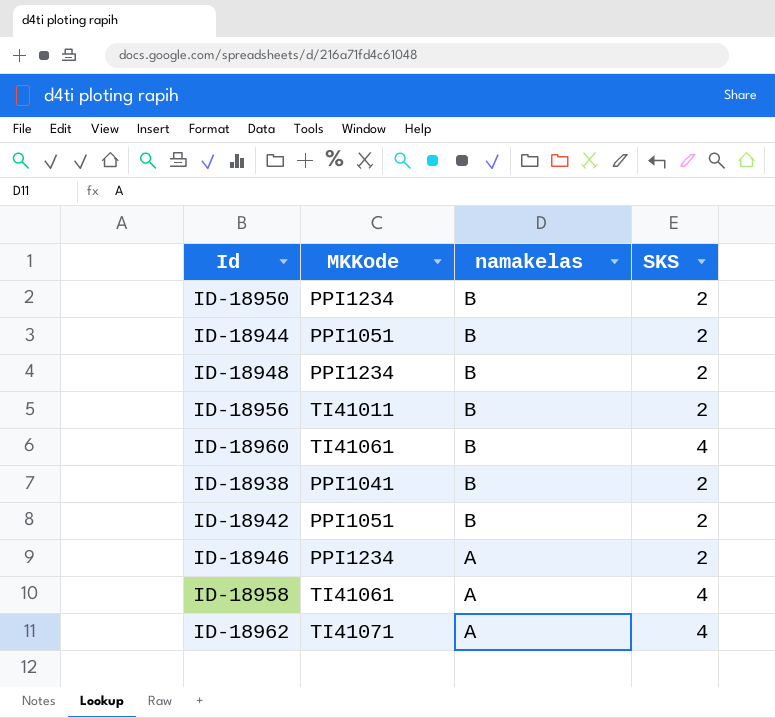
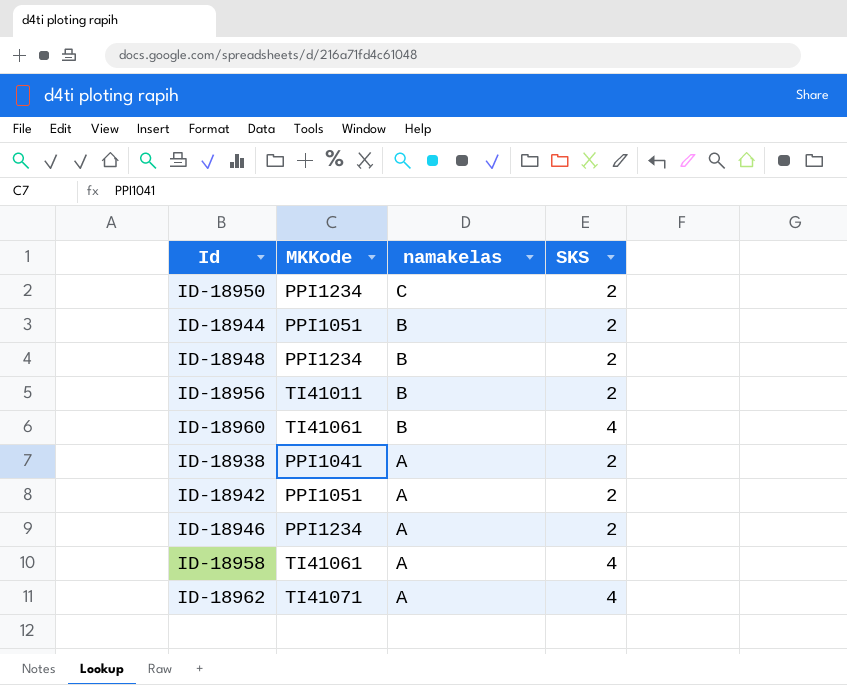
ID-18950 | namakelas: B -> C
ID-18938 | namakelas: B -> A
ID-18942 | namakelas: B -> A

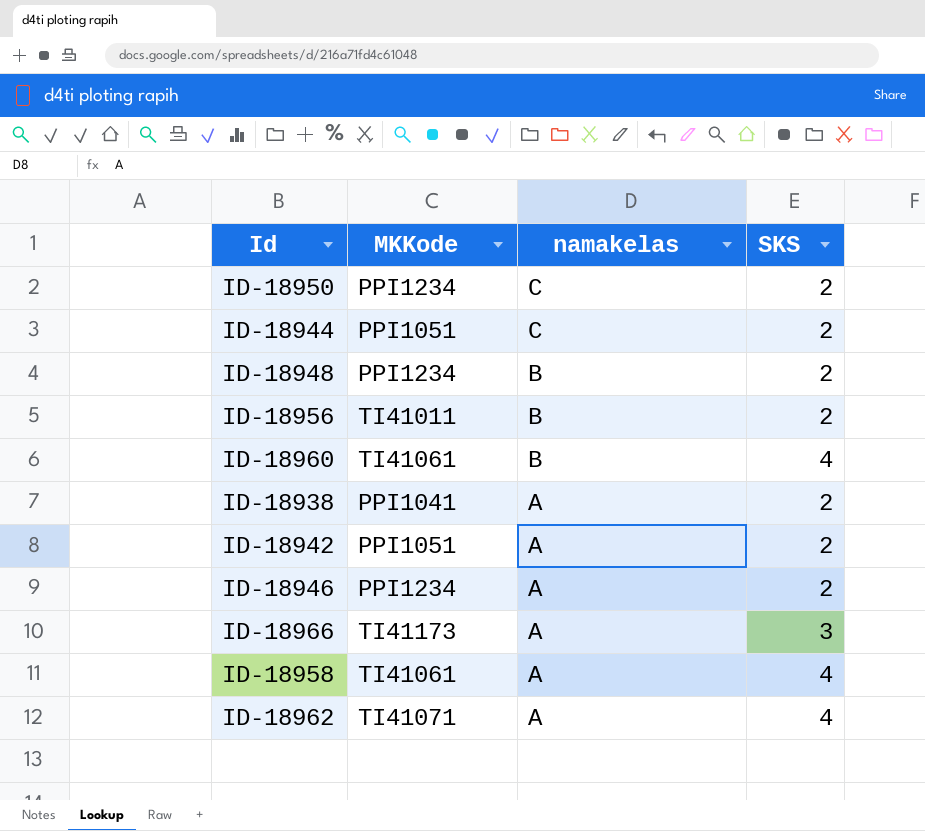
ID-18944 | namakelas: B -> C
row ID-18966: none -> TI41173 | A | 3

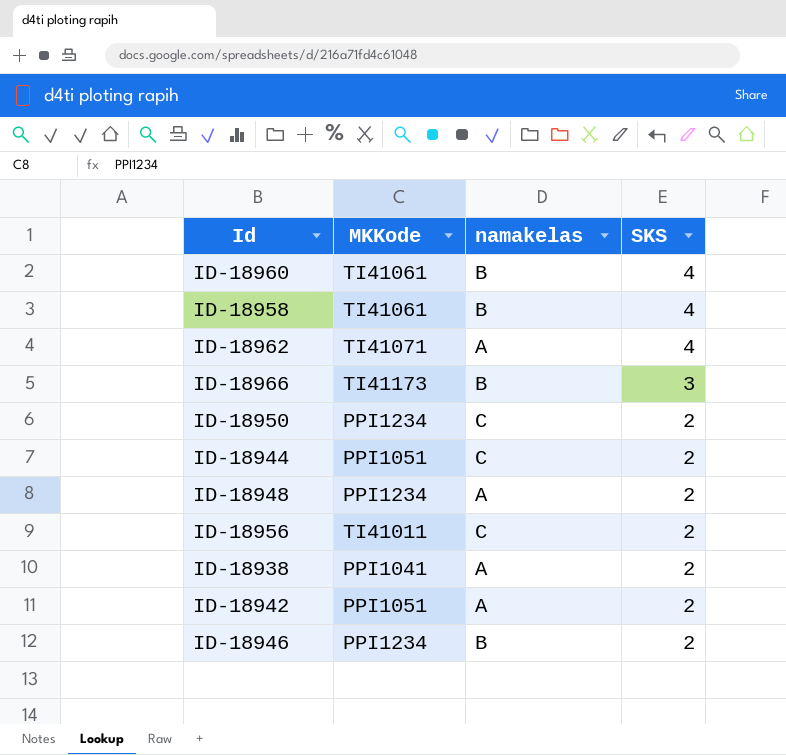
row order: namakelas descending -> SKS descending
ID-18958 | namakelas: A -> B
ID-18966 | namakelas: A -> B
ID-18948 | namakelas: B -> A
ID-18956 | namakelas: B -> C
ID-18946 | namakelas: A -> B

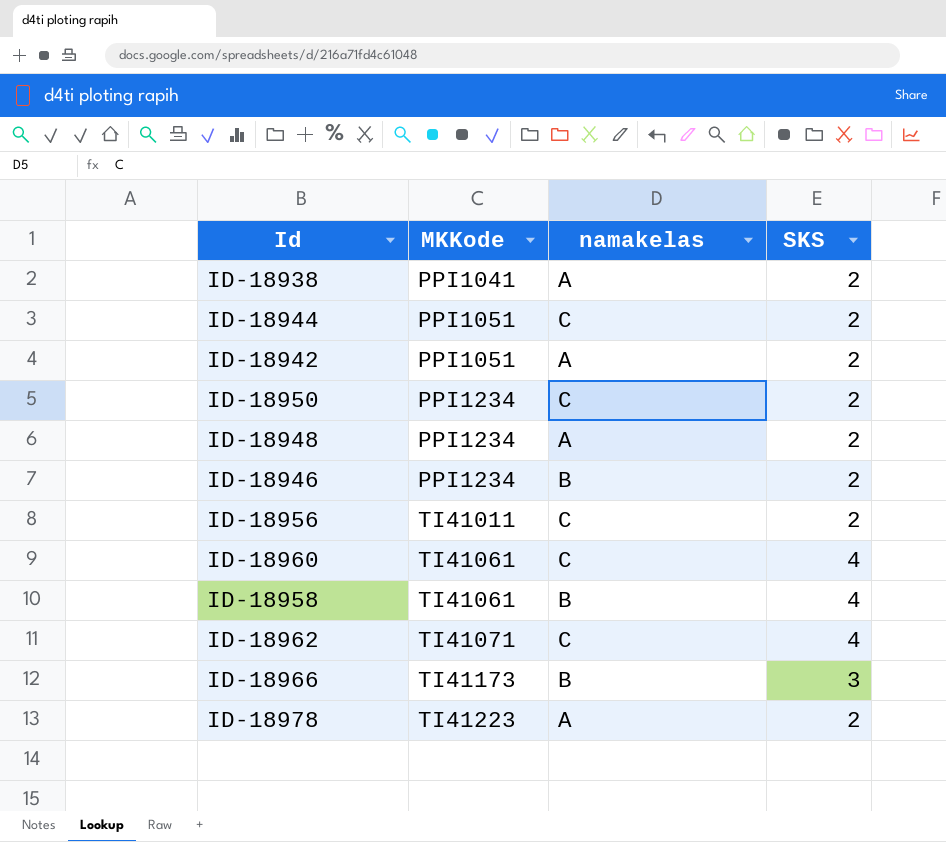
row order: SKS descending -> MKKode ascending
ID-18960 | namakelas: B -> C
ID-18962 | namakelas: A -> C
row ID-18978: none -> TI41223 | A | 2

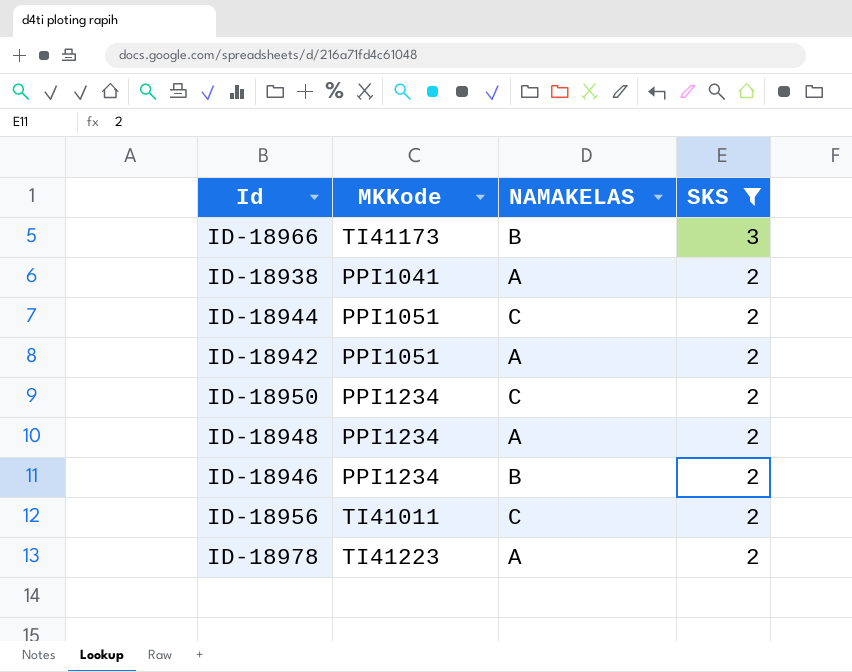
filter: none -> SKS != 4
row order: MKKode ascending -> SKS descending
column name: namakelas -> NAMAKELAS

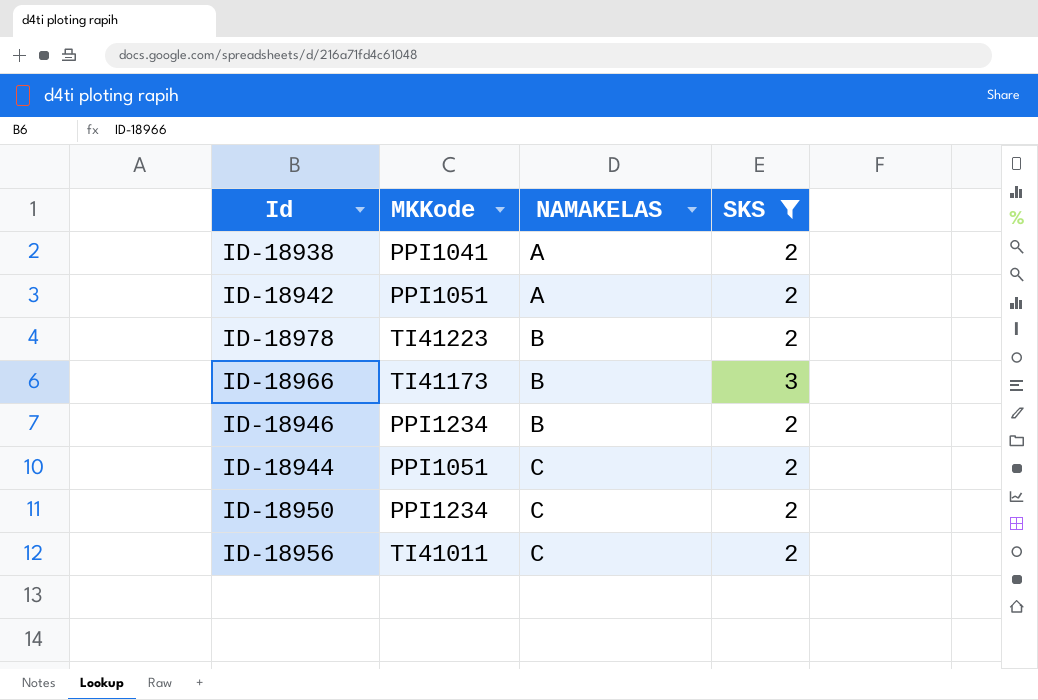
row order: SKS descending -> NAMAKELAS ascending
row ID-18948: PPI1234 | A | 2 -> none
ID-18978 | NAMAKELAS: A -> B

